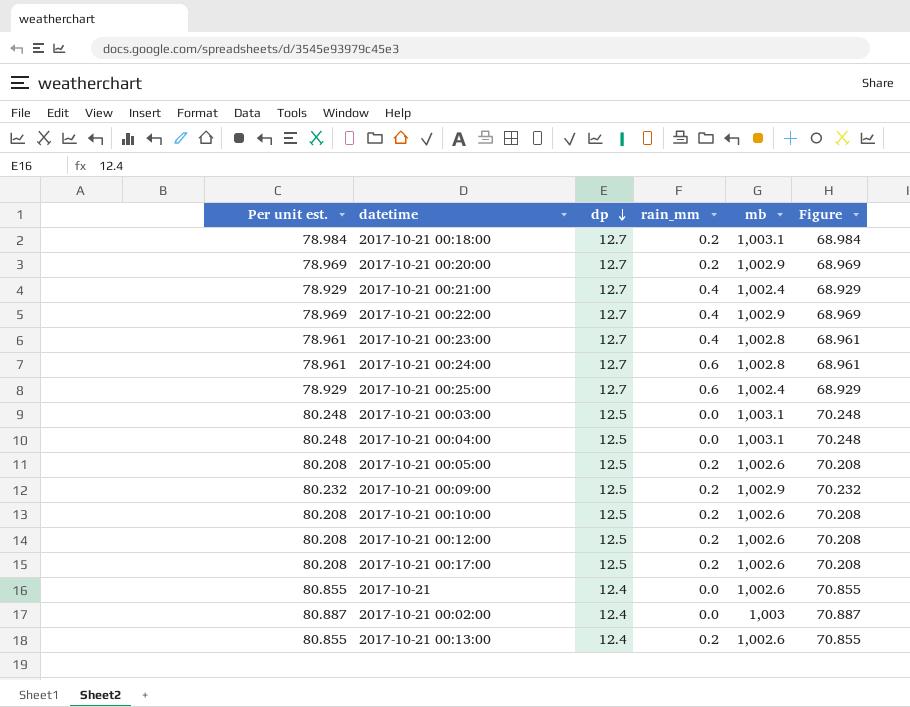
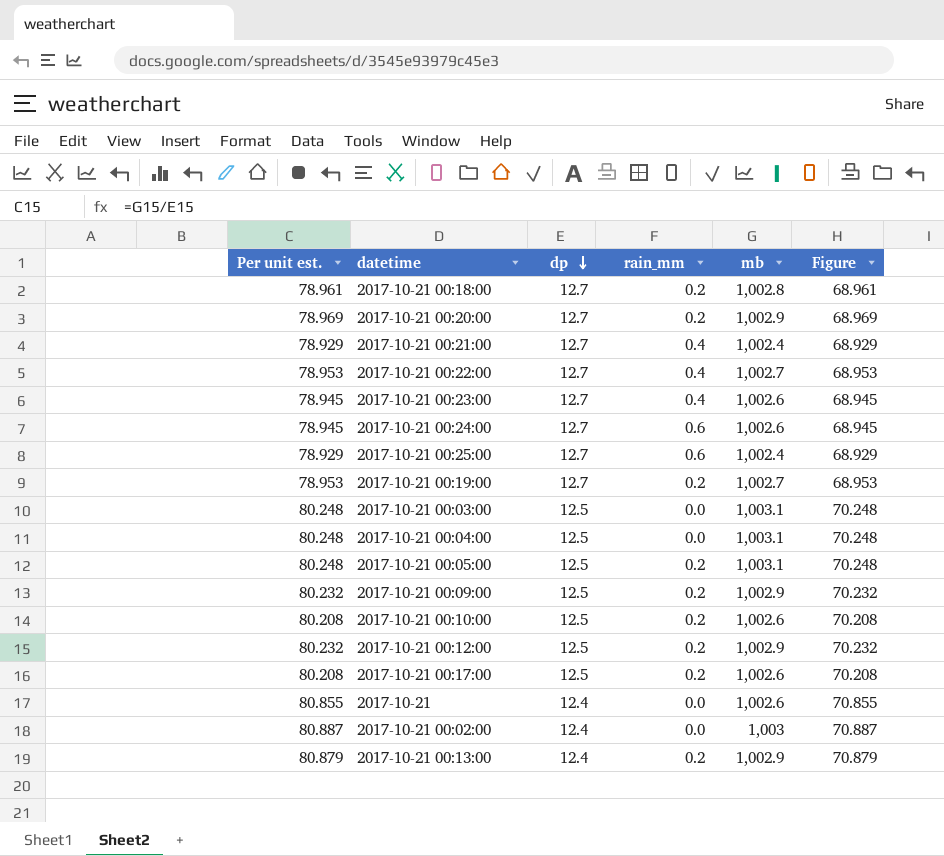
2017-10-21 00:18:00 | Per unit est.: 78.984 -> 78.961
2017-10-21 00:18:00 | mb: 1,003.1 -> 1,002.8
2017-10-21 00:18:00 | Figure: 68.984 -> 68.961
2017-10-21 00:22:00 | Per unit est.: 78.969 -> 78.953
2017-10-21 00:22:00 | mb: 1,002.9 -> 1,002.7
2017-10-21 00:22:00 | Figure: 68.969 -> 68.953
2017-10-21 00:23:00 | Per unit est.: 78.961 -> 78.945
2017-10-21 00:23:00 | mb: 1,002.8 -> 1,002.6
2017-10-21 00:23:00 | Figure: 68.961 -> 68.945
2017-10-21 00:24:00 | Per unit est.: 78.961 -> 78.945
2017-10-21 00:24:00 | mb: 1,002.8 -> 1,002.6
2017-10-21 00:24:00 | Figure: 68.961 -> 68.945
row 2017-10-21 00:19:00: none -> 78.953 | 12.7 | 0.2 | 1,002.7 | 68.953
2017-10-21 00:05:00 | Per unit est.: 80.208 -> 80.248
2017-10-21 00:05:00 | mb: 1,002.6 -> 1,003.1
2017-10-21 00:05:00 | Figure: 70.208 -> 70.248
2017-10-21 00:12:00 | Per unit est.: 80.208 -> 80.232
2017-10-21 00:12:00 | mb: 1,002.6 -> 1,002.9
2017-10-21 00:12:00 | Figure: 70.208 -> 70.232
2017-10-21 00:13:00 | Per unit est.: 80.855 -> 80.879
2017-10-21 00:13:00 | mb: 1,002.6 -> 1,002.9
2017-10-21 00:13:00 | Figure: 70.855 -> 70.879

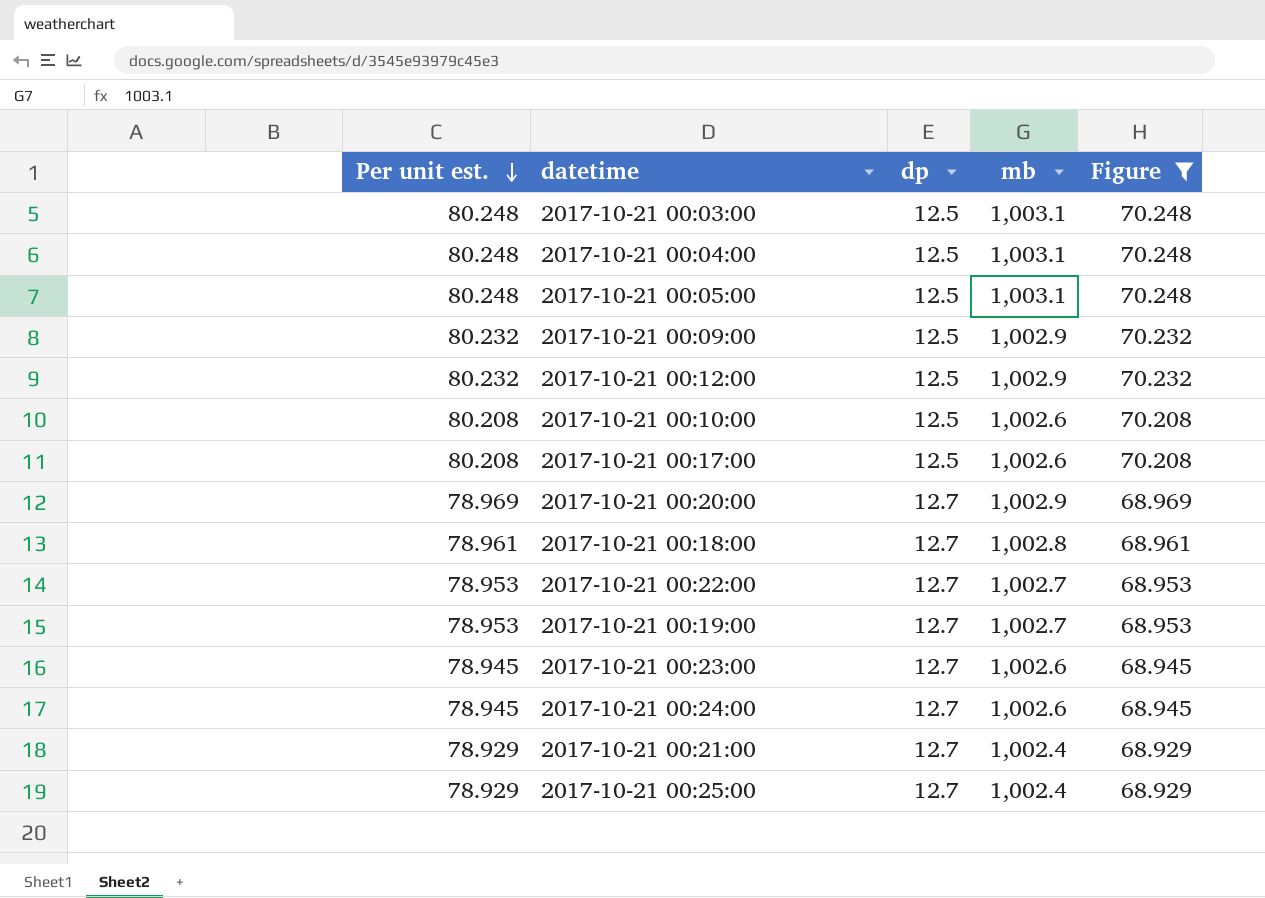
filter: none -> Figure <= 70.248
row order: dp descending -> Per unit est. descending
column rain_mm | position: 4 -> none

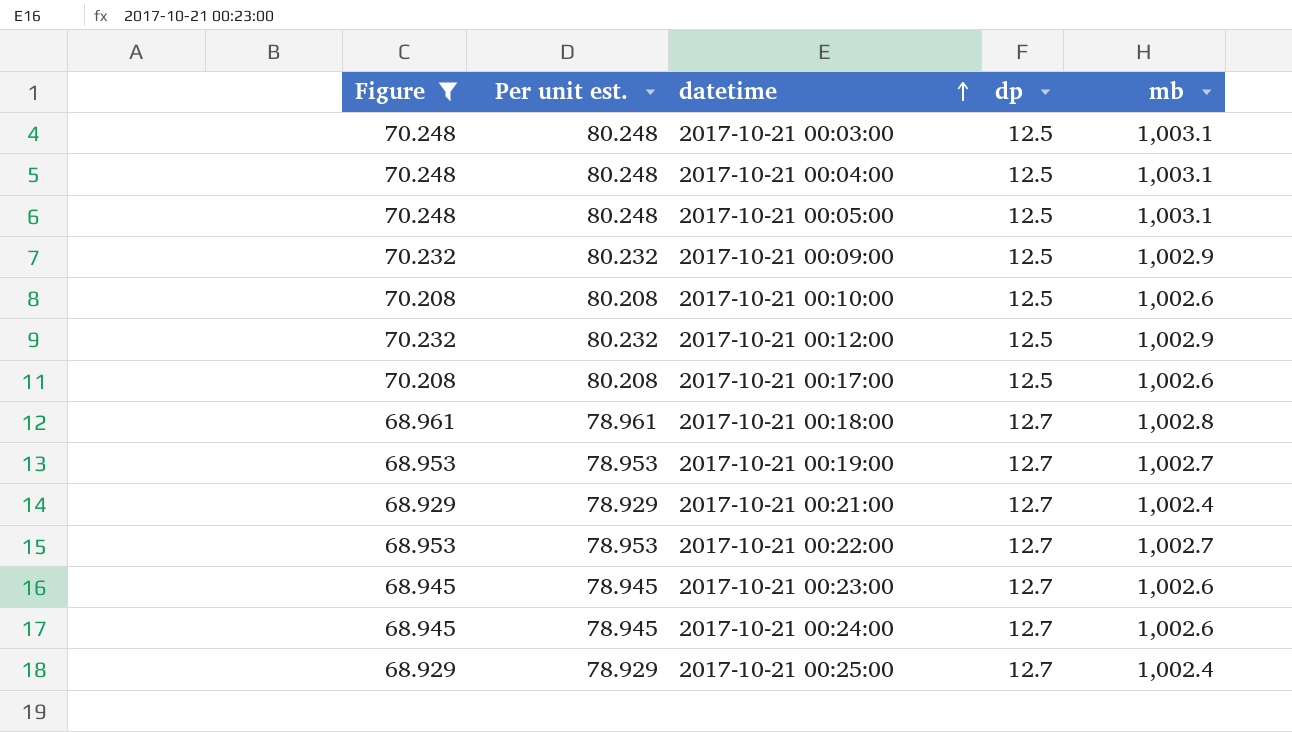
row order: Per unit est. descending -> datetime ascending
column Figure | position: 5 -> 1
row 2017-10-21 00:20:00: 78.969 | 12.7 | 1,002.9 | 68.969 -> none

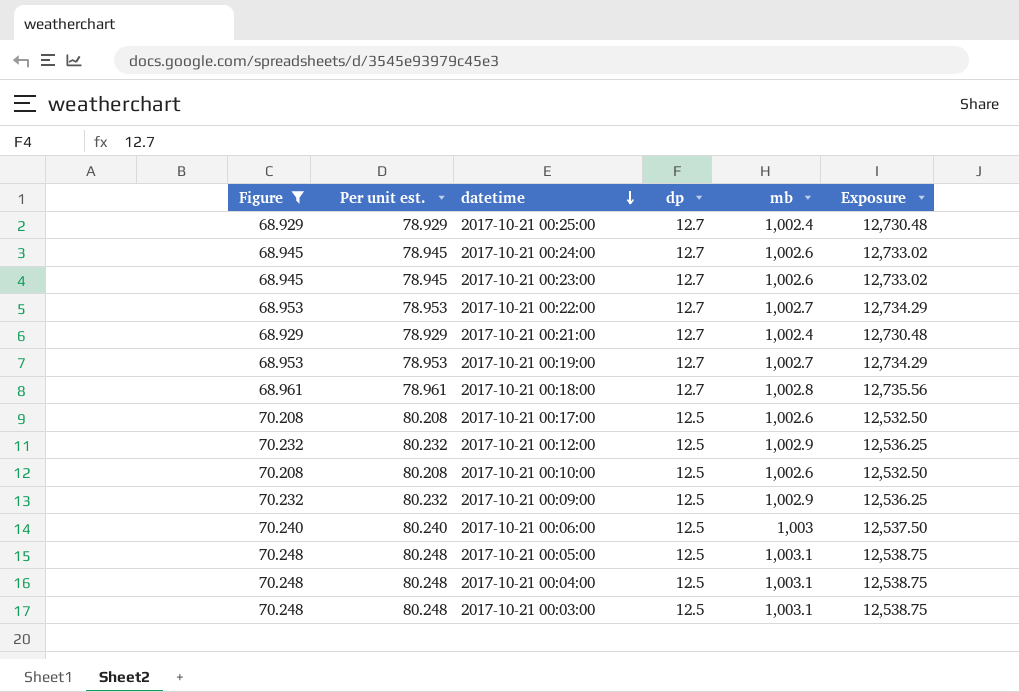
row order: datetime ascending -> datetime descending
column Exposure | formula: none -> [dp] * [mb]
row 2017-10-21 00:06:00: none -> 70.240 | 80.240 | 12.5 | 1,003 | 12,537.50

